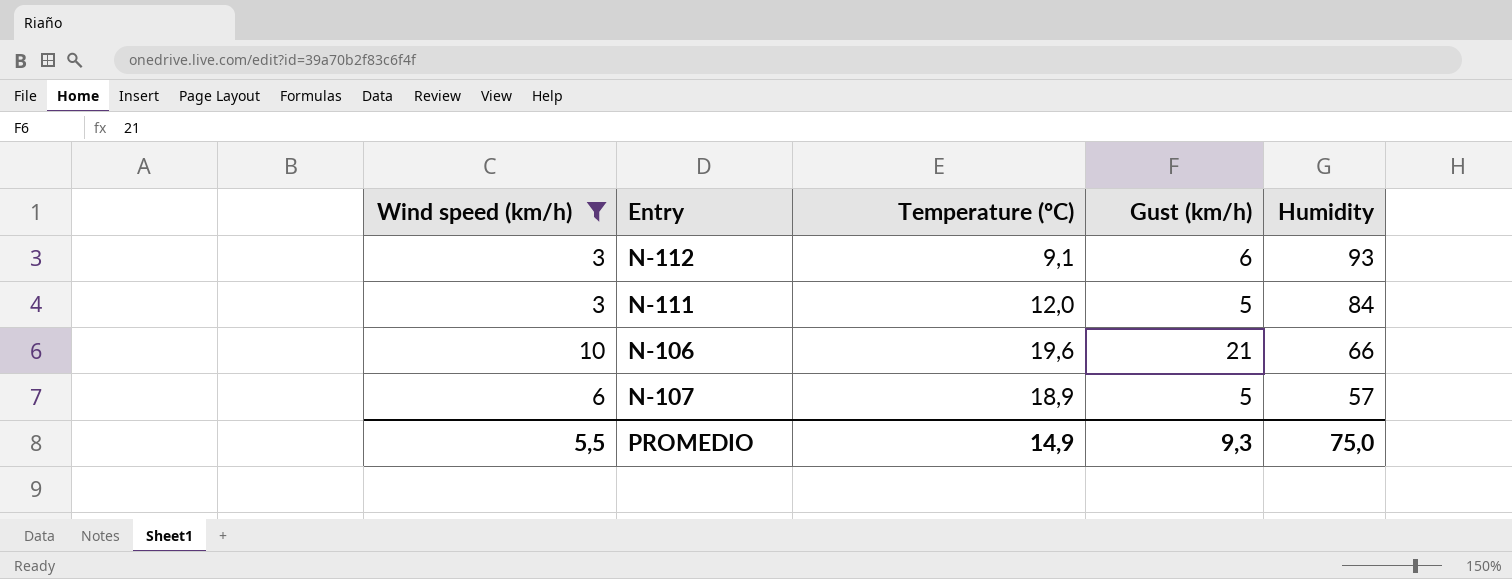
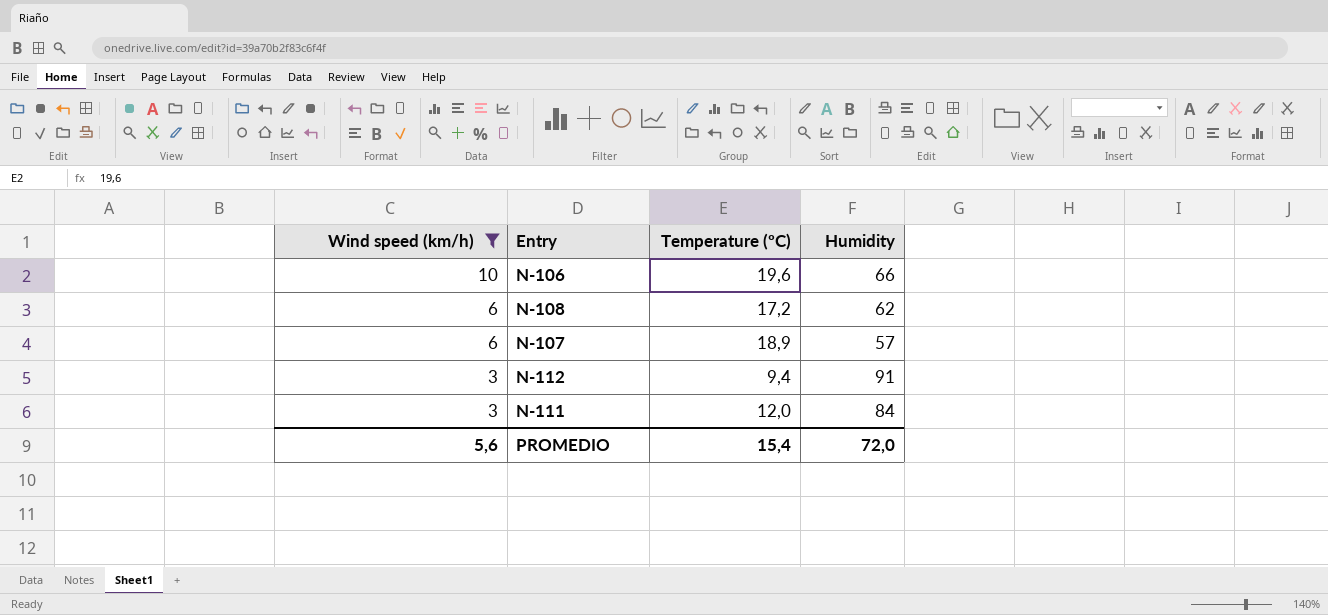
row order: Humidity descending -> Wind speed (km/h) descending
column Gust (km/h) | position: 4 -> none
row N-108: none -> 6 | 17,2 | 62
N-112 | Temperature (ºC): 9,1 -> 9,4
N-112 | Humidity: 93 -> 91
PROMEDIO | Wind speed (km/h): 5,5 -> 5,6
PROMEDIO | Temperature (ºC): 14,9 -> 15,4
PROMEDIO | Humidity: 75,0 -> 72,0

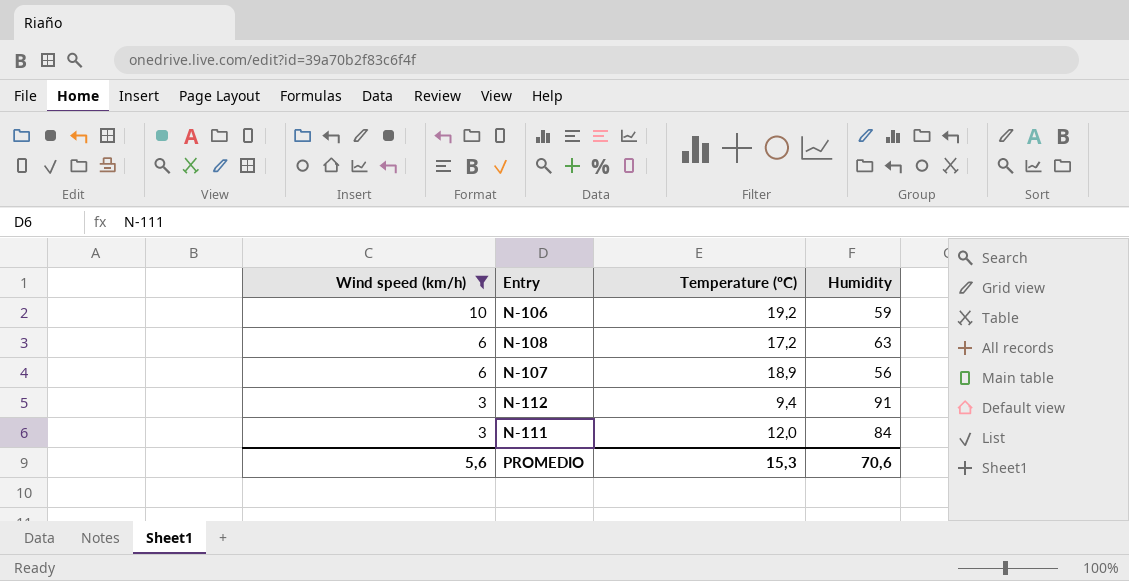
N-106 | Temperature (ºC): 19,6 -> 19,2
N-106 | Humidity: 66 -> 59
N-108 | Humidity: 62 -> 63
N-107 | Humidity: 57 -> 56
PROMEDIO | Temperature (ºC): 15,4 -> 15,3
PROMEDIO | Humidity: 72,0 -> 70,6

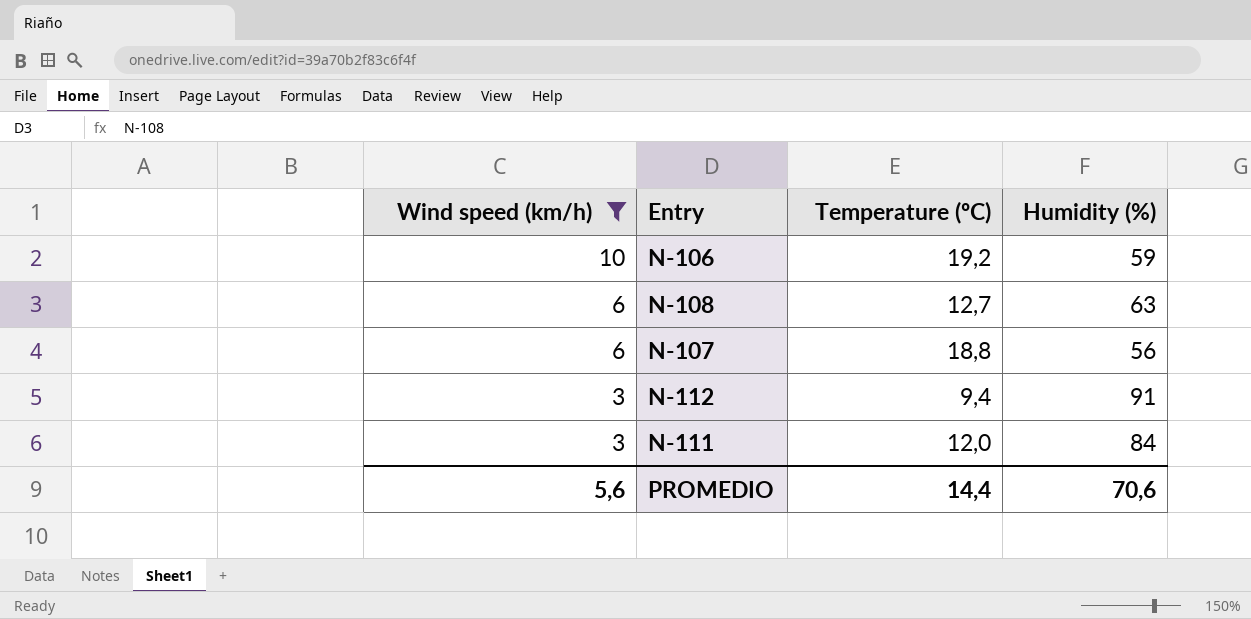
column name: Humidity -> Humidity (%)
N-108 | Temperature (ºC): 17,2 -> 12,7
N-107 | Temperature (ºC): 18,9 -> 18,8
PROMEDIO | Temperature (ºC): 15,3 -> 14,4

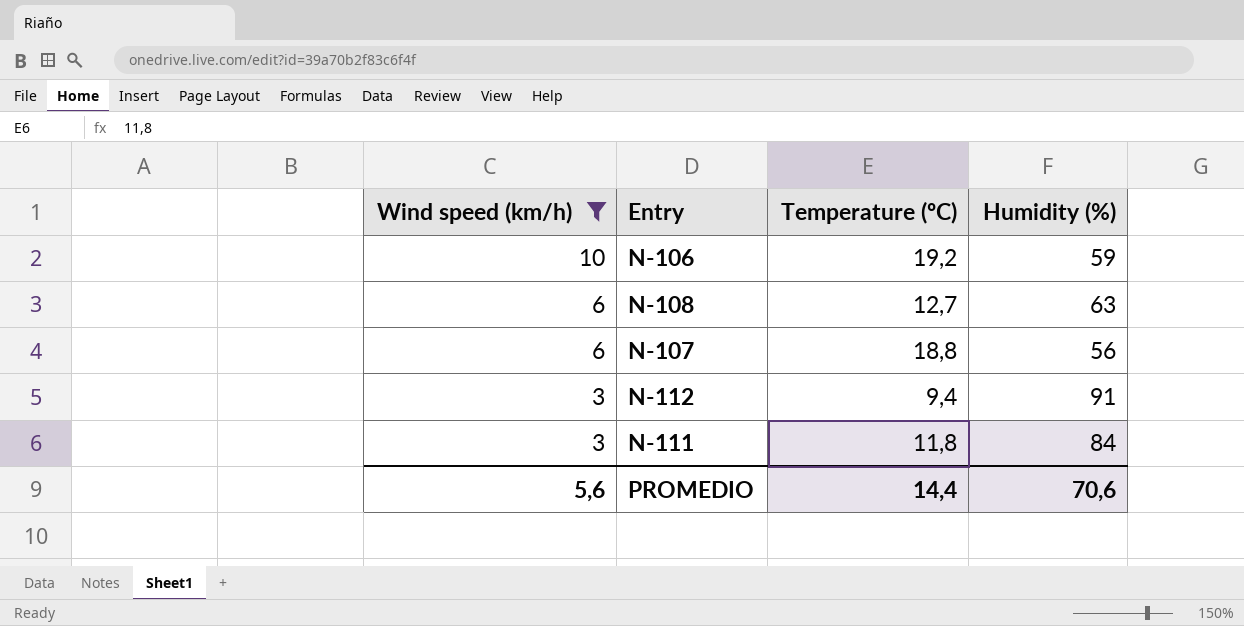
N-111 | Temperature (ºC): 12,0 -> 11,8

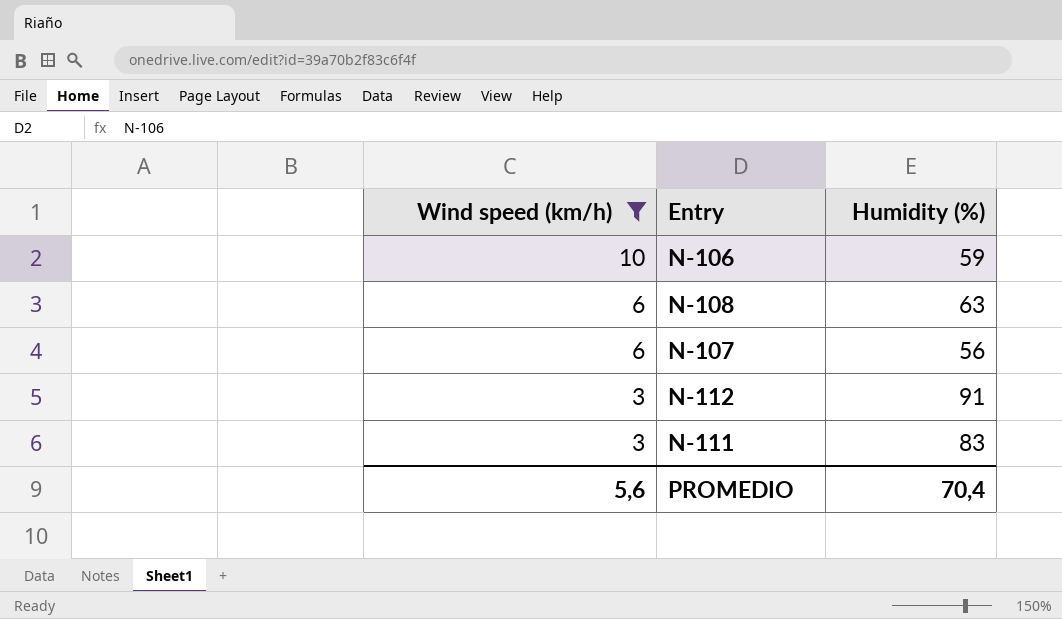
column Temperature (ºC) | position: 3 -> none
N-111 | Humidity (%): 84 -> 83
PROMEDIO | Humidity (%): 70,6 -> 70,4

